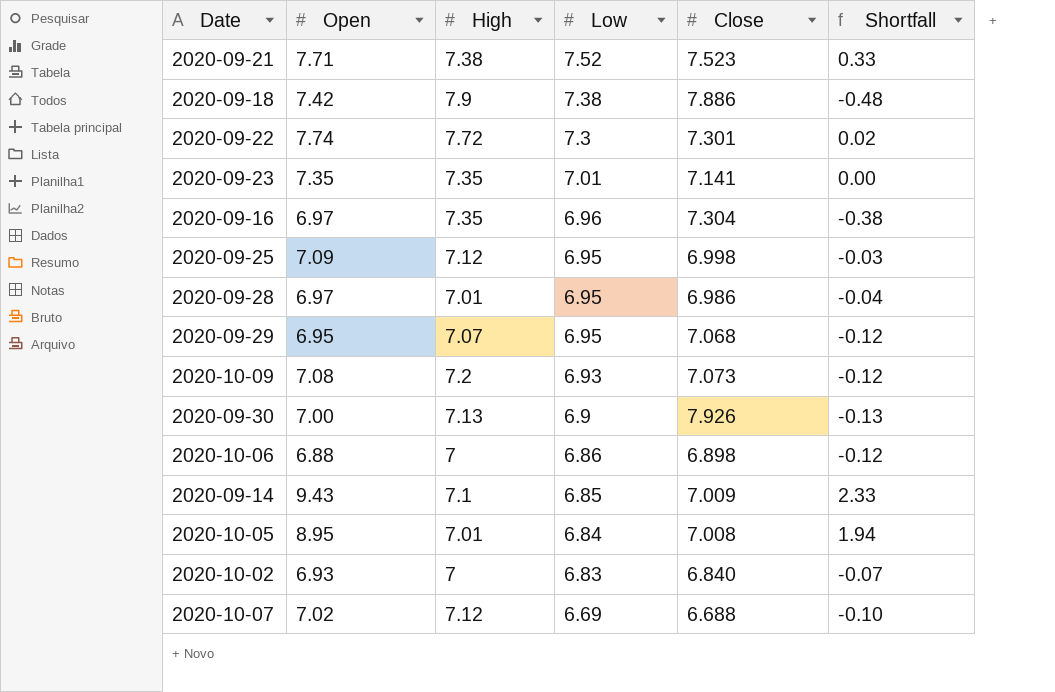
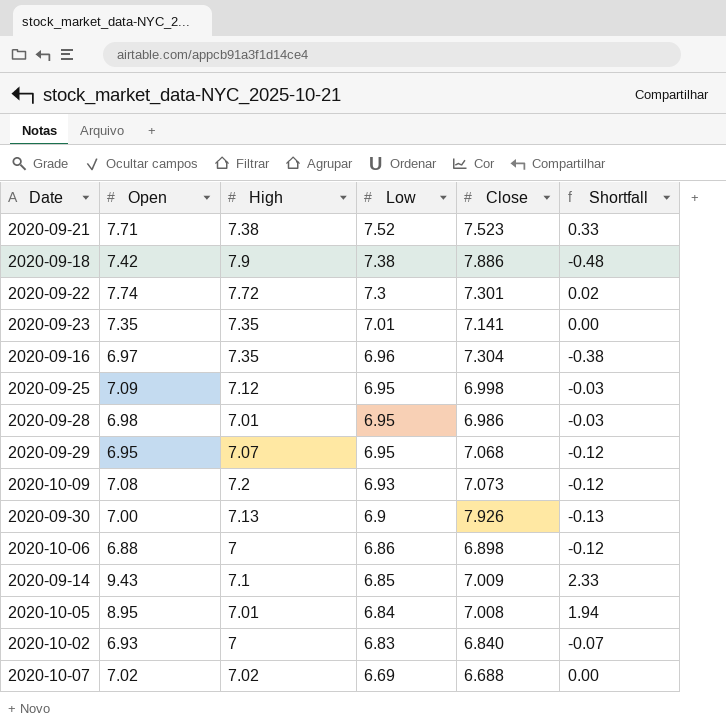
2020-09-28 | Open: 6.97 -> 6.98
2020-09-28 | Shortfall: -0.04 -> -0.03
2020-10-07 | High: 7.12 -> 7.02
2020-10-07 | Shortfall: -0.10 -> 0.00

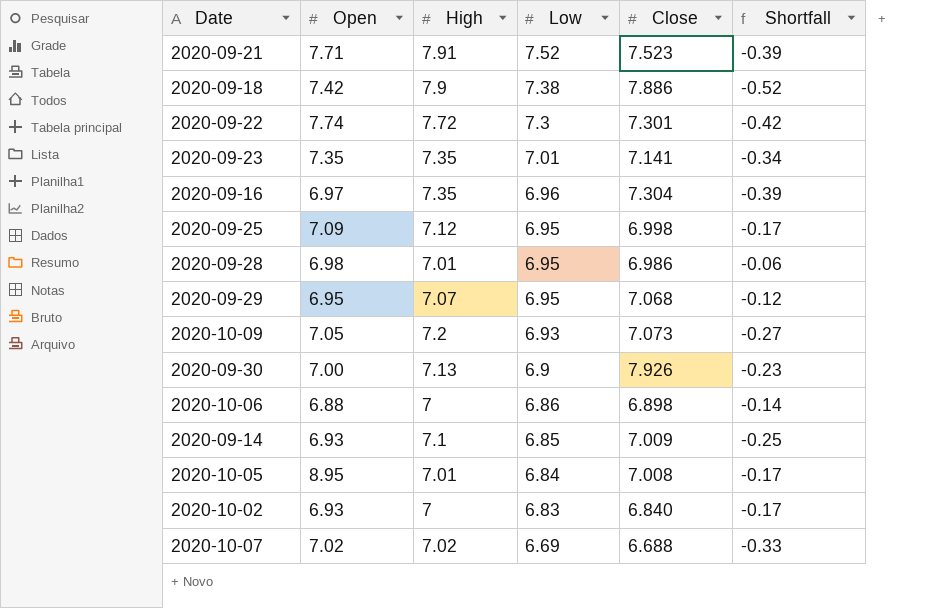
column Shortfall | formula: [Open] - [High] -> [Low] - [High]
2020-09-21 | High: 7.38 -> 7.91
2020-10-09 | Open: 7.08 -> 7.05
2020-09-14 | Open: 9.43 -> 6.93

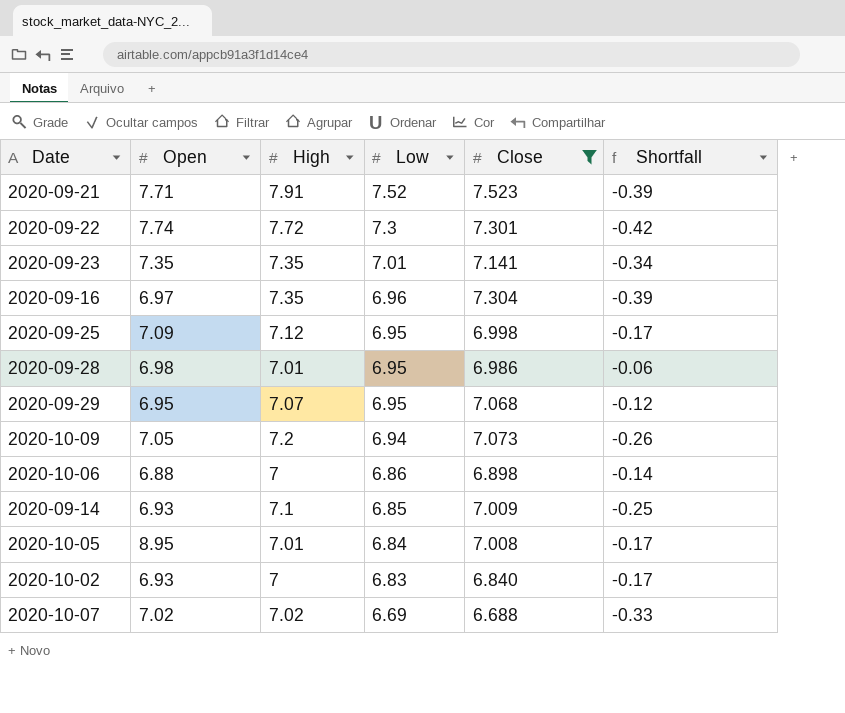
filter: none -> Close <= 7.523
2020-10-09 | Low: 6.93 -> 6.94
2020-10-09 | Shortfall: -0.27 -> -0.26

